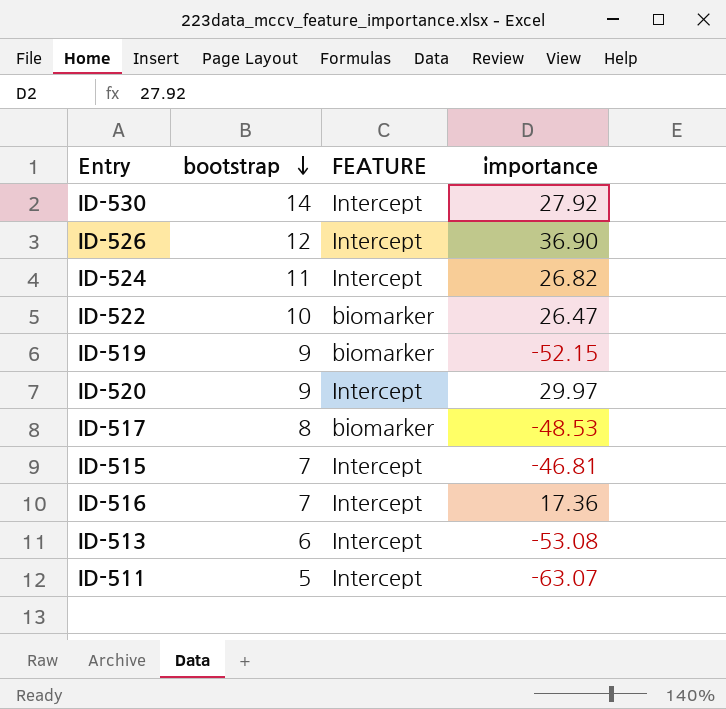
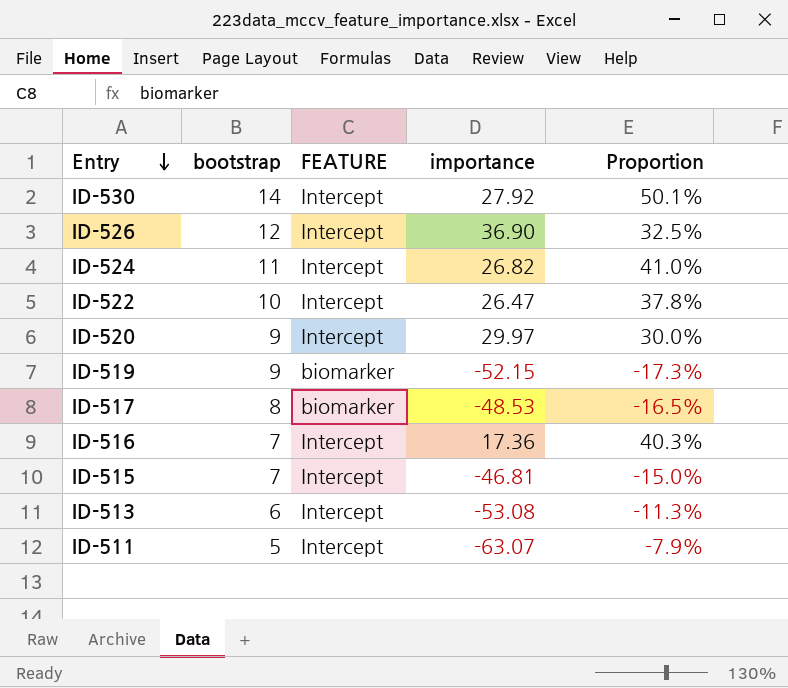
row order: bootstrap descending -> Entry descending
column Proportion | formula: none -> [bootstrap] / [importance]
ID-522 | FEATURE: biomarker -> Intercept

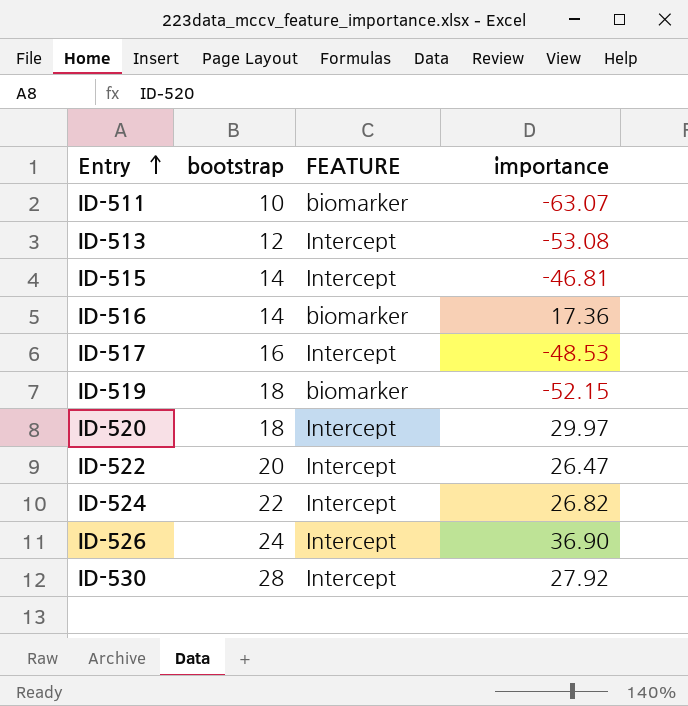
row order: Entry descending -> Entry ascending
column Proportion | formula: [bootstrap] / [importance] -> none
ID-511 | bootstrap: 5 -> 10
ID-511 | FEATURE: Intercept -> biomarker
ID-513 | bootstrap: 6 -> 12
ID-515 | bootstrap: 7 -> 14
ID-516 | bootstrap: 7 -> 14
ID-516 | FEATURE: Intercept -> biomarker
ID-517 | bootstrap: 8 -> 16
ID-517 | FEATURE: biomarker -> Intercept
ID-519 | bootstrap: 9 -> 18
ID-520 | bootstrap: 9 -> 18
ID-522 | bootstrap: 10 -> 20
ID-524 | bootstrap: 11 -> 22
ID-526 | bootstrap: 12 -> 24
ID-530 | bootstrap: 14 -> 28

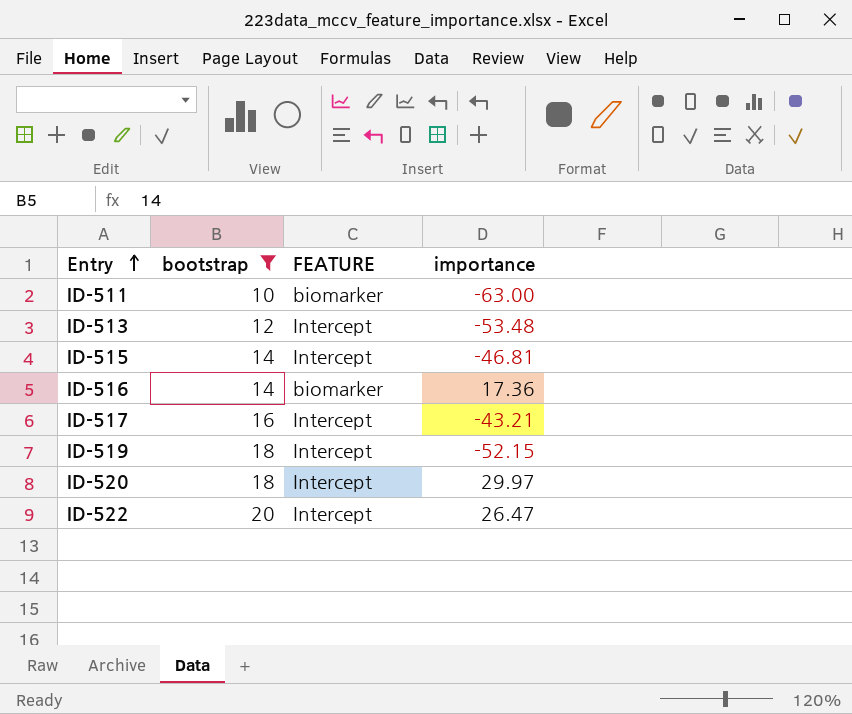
filter: none -> bootstrap <= 20
ID-511 | importance: -63.07 -> -63.00
ID-513 | importance: -53.08 -> -53.48
ID-517 | importance: -48.53 -> -43.21
ID-519 | FEATURE: biomarker -> Intercept

